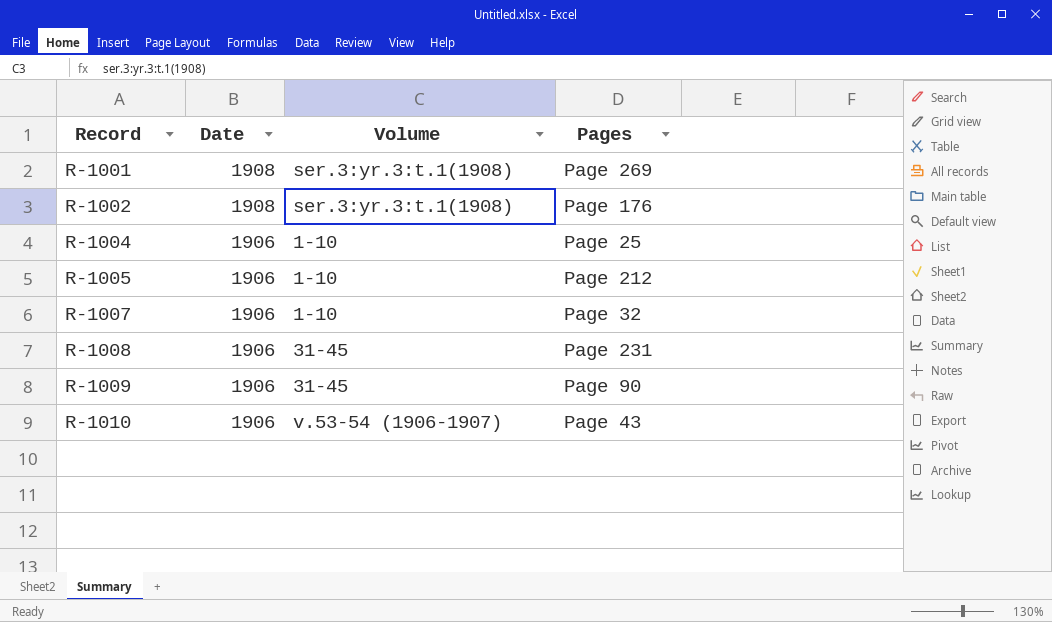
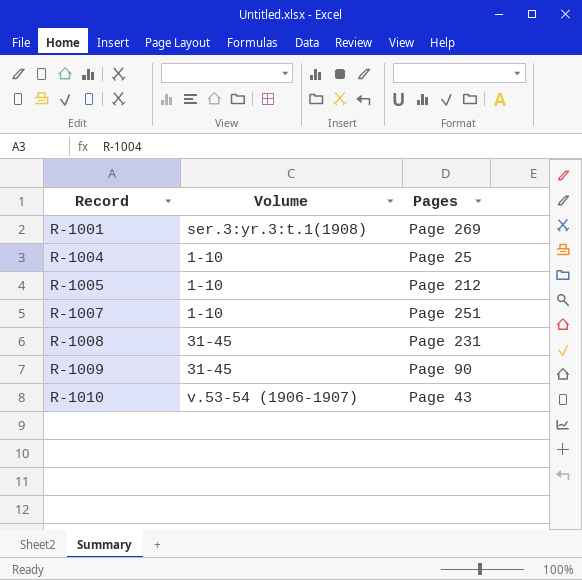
column Date | position: 2 -> none
row R-1002: 1908 | ser.3:yr.3:t.1(1908) | Page 176 -> none
R-1007 | Pages: Page 32 -> Page 251

